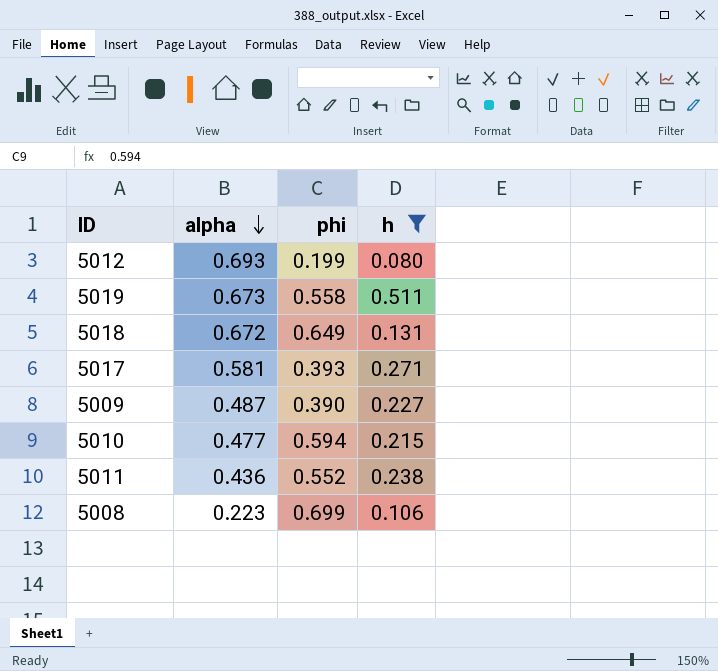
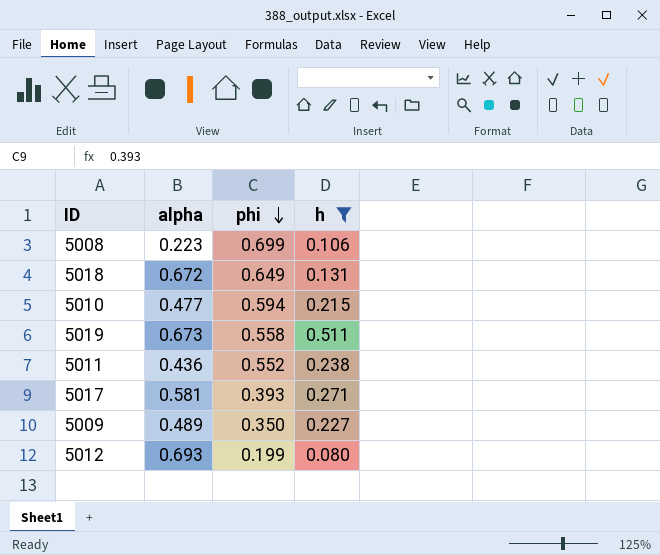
row order: alpha descending -> phi descending
5009 | alpha: 0.487 -> 0.489
5009 | phi: 0.390 -> 0.350

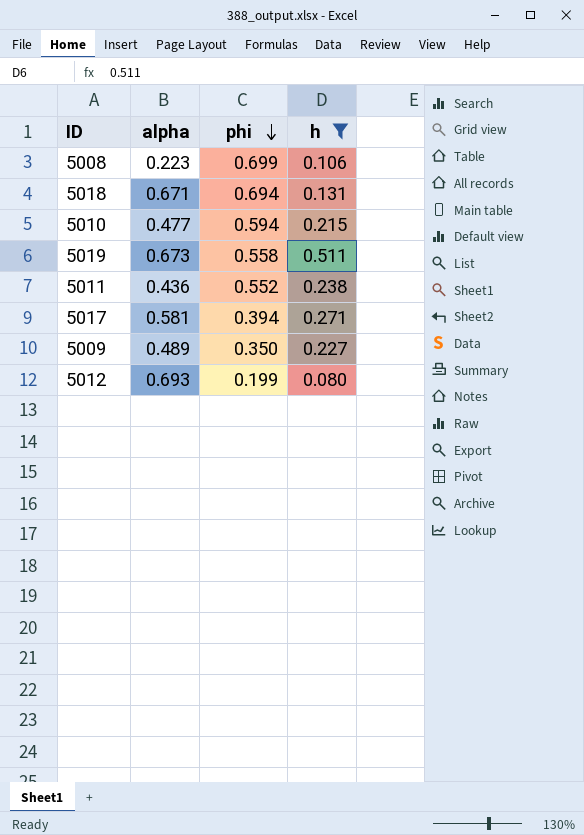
5018 | alpha: 0.672 -> 0.671
5018 | phi: 0.649 -> 0.694
5017 | phi: 0.393 -> 0.394

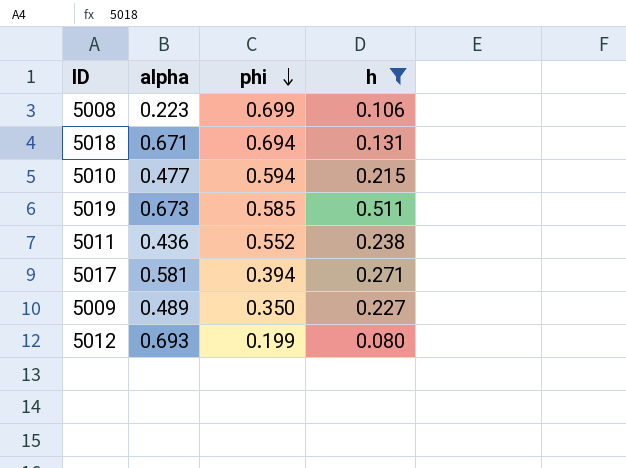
5019 | phi: 0.558 -> 0.585

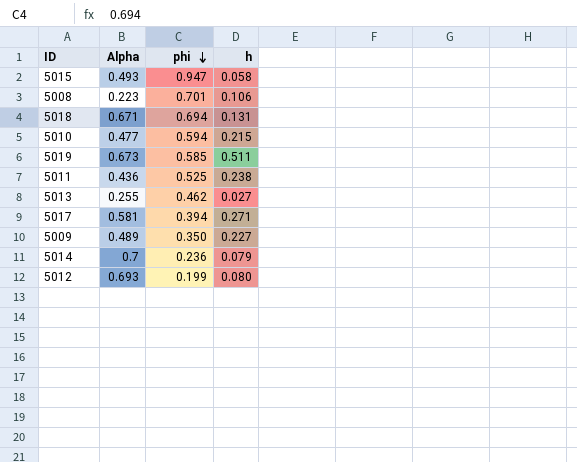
filter: h >= 0.080 -> none
column name: alpha -> Alpha
5008 | phi: 0.699 -> 0.701
5011 | phi: 0.552 -> 0.525

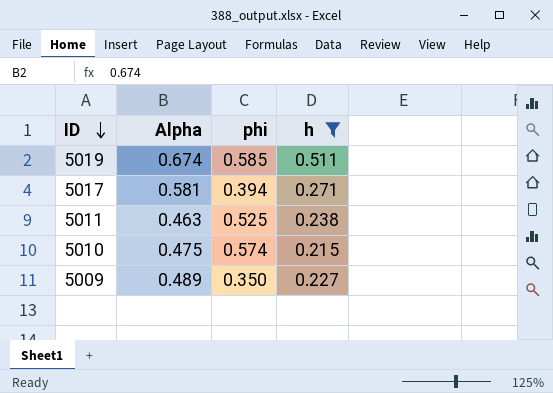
filter: none -> h >= 0.215
row order: phi descending -> ID descending
5019 | Alpha: 0.673 -> 0.674
5011 | Alpha: 0.436 -> 0.463
5010 | Alpha: 0.477 -> 0.475
5010 | phi: 0.594 -> 0.574

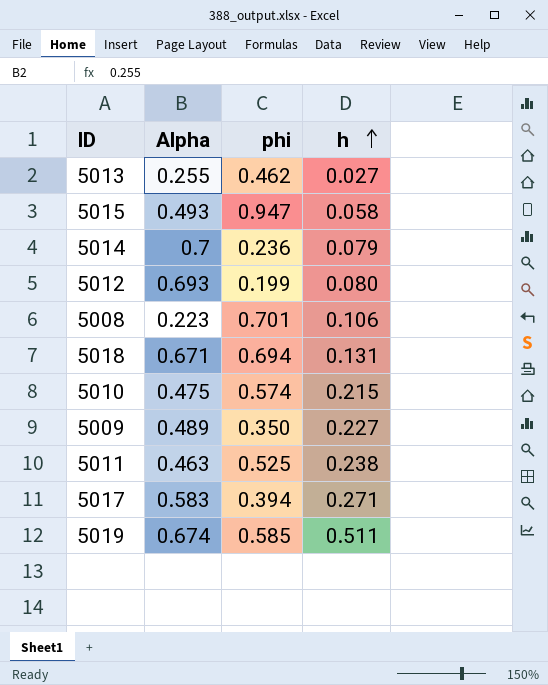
filter: h >= 0.215 -> none
row order: ID descending -> h ascending
5017 | Alpha: 0.581 -> 0.583

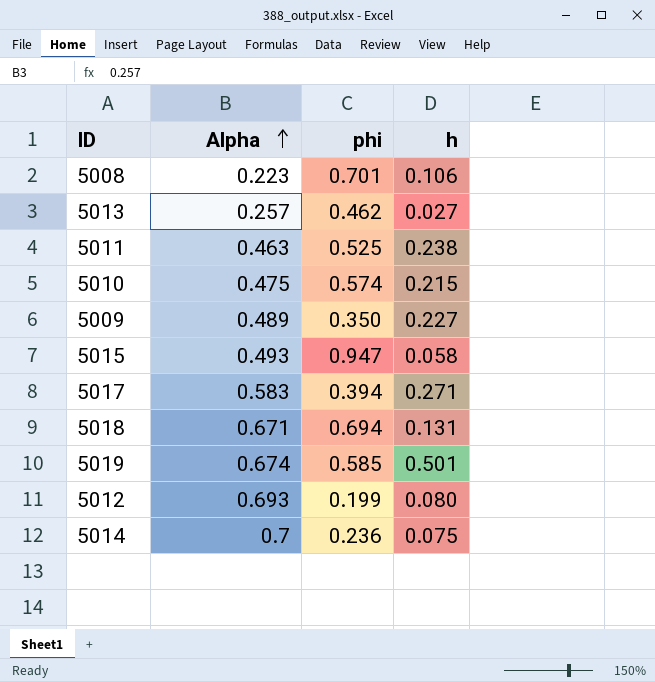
row order: h ascending -> Alpha ascending
5013 | Alpha: 0.255 -> 0.257
5019 | h: 0.511 -> 0.501
5014 | h: 0.079 -> 0.075

